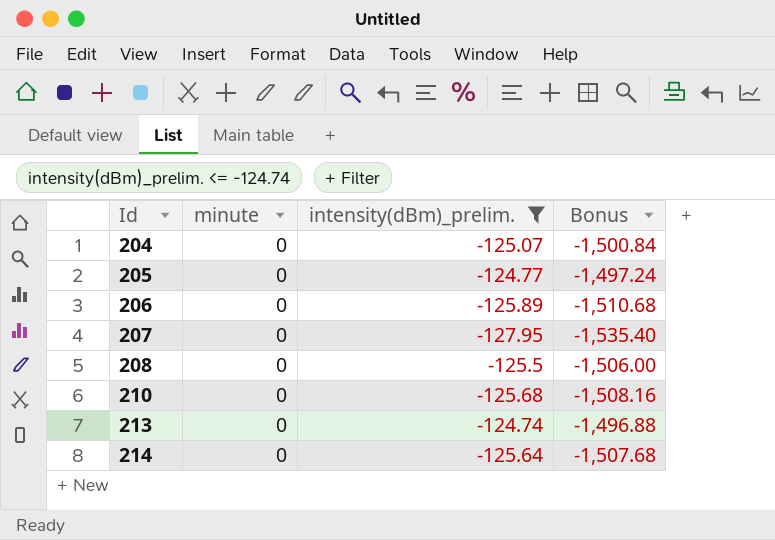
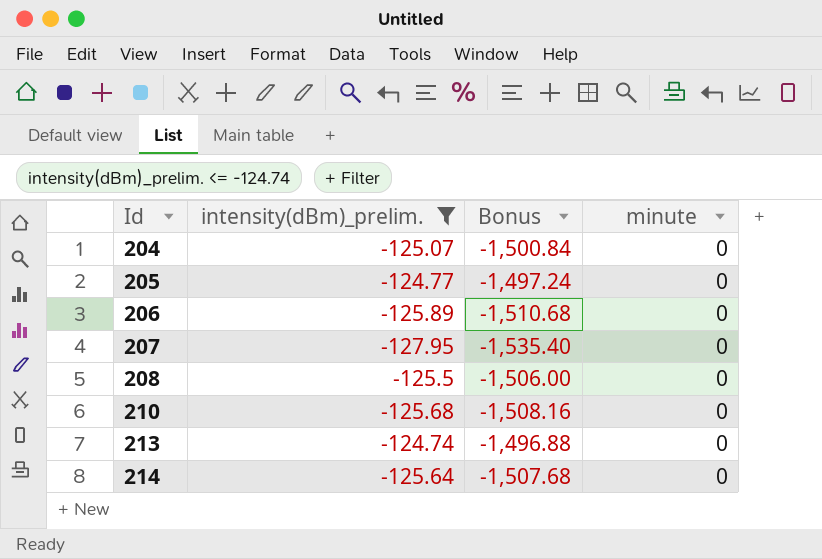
column minute | position: 2 -> 4

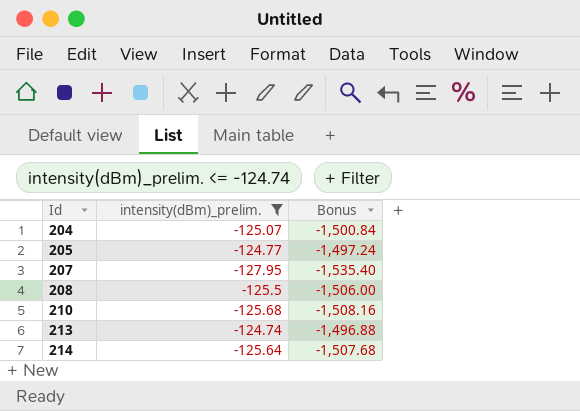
column minute | position: 4 -> none
row 206: -125.89 | -1,510.68 | 0 -> none

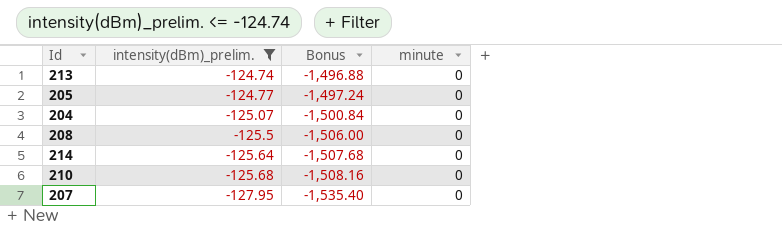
row order: Id ascending -> intensity(dBm)_prelim. descending
column minute | position: none -> 4

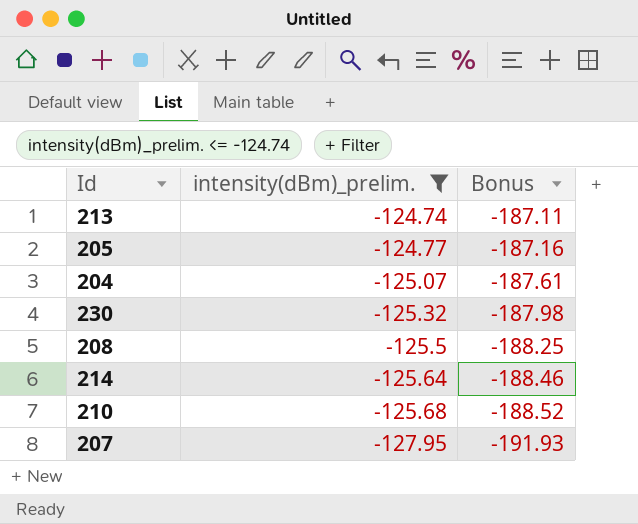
column minute | position: 4 -> none
column Bonus | formula: [intensity(dBm)_prelim.] * 12 -> [intensity(dBm)_prelim.] * 1.5
row 230: none -> -125.32 | -187.98

